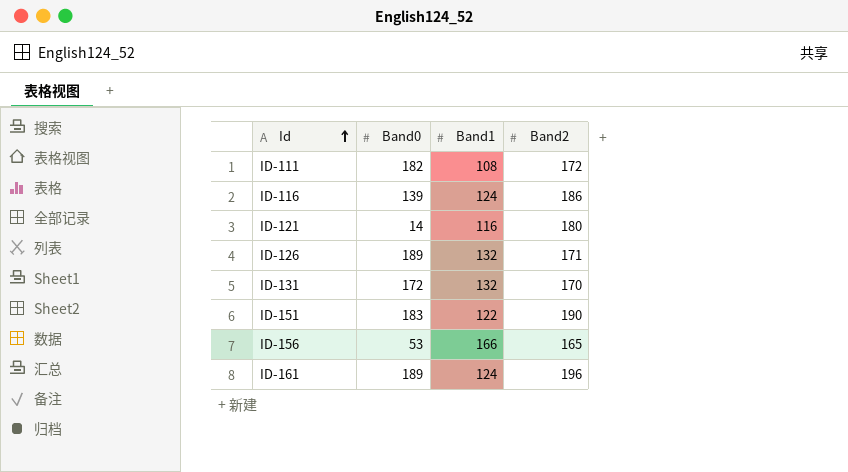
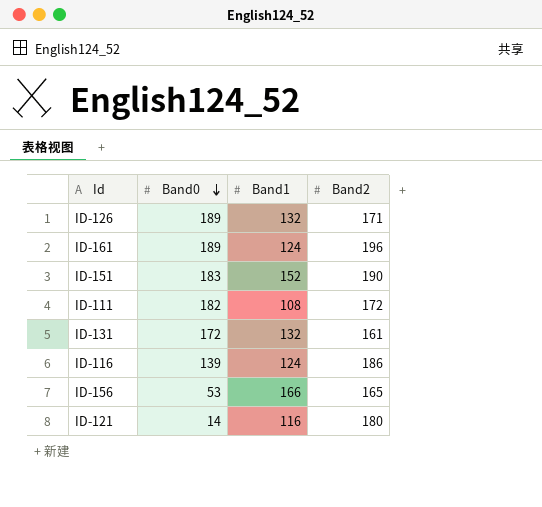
row order: Id ascending -> Band0 descending
ID-151 | Band1: 122 -> 152
ID-131 | Band2: 170 -> 161

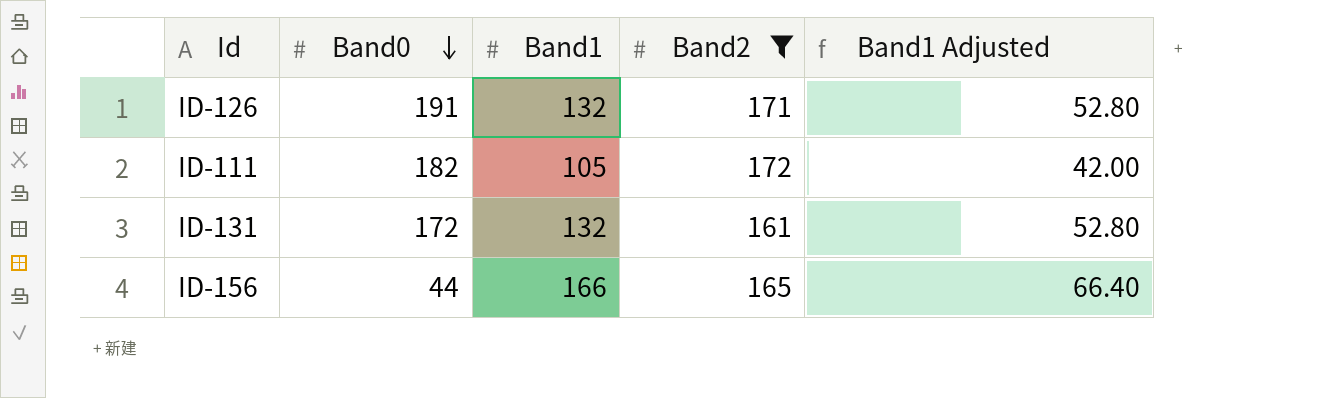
filter: none -> Band2 <= 172
column Band1 Adjusted | formula: none -> [Band1] * 0.4
ID-126 | Band0: 189 -> 191
ID-111 | Band1: 108 -> 105
ID-156 | Band0: 53 -> 44

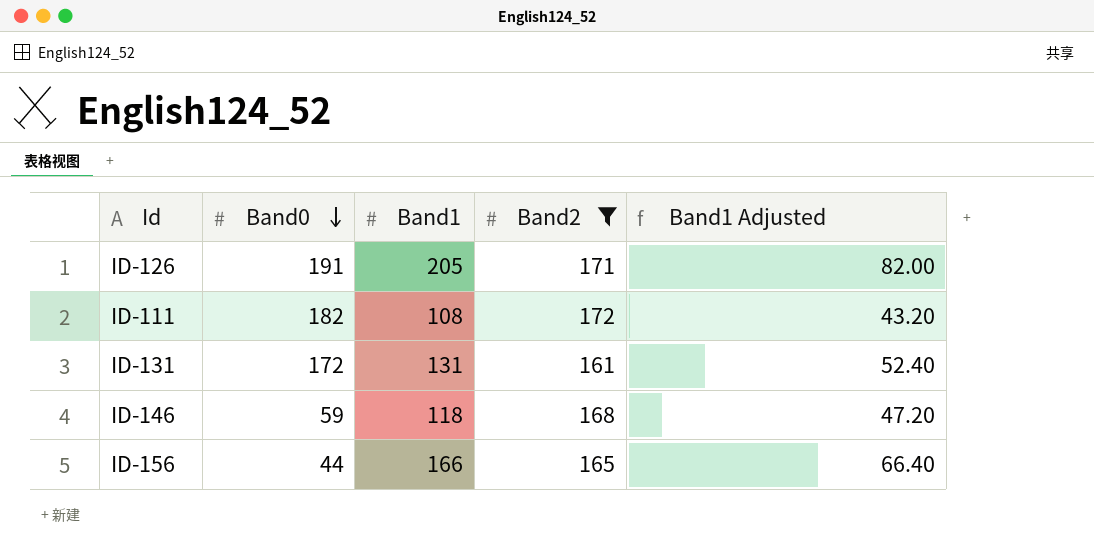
ID-126 | Band1: 132 -> 205
ID-126 | Band1 Adjusted: 52.80 -> 82.00
ID-111 | Band1: 105 -> 108
ID-111 | Band1 Adjusted: 42.00 -> 43.20
ID-131 | Band1: 132 -> 131
ID-131 | Band1 Adjusted: 52.80 -> 52.40
row ID-146: none -> 59 | 118 | 168 | 47.20

